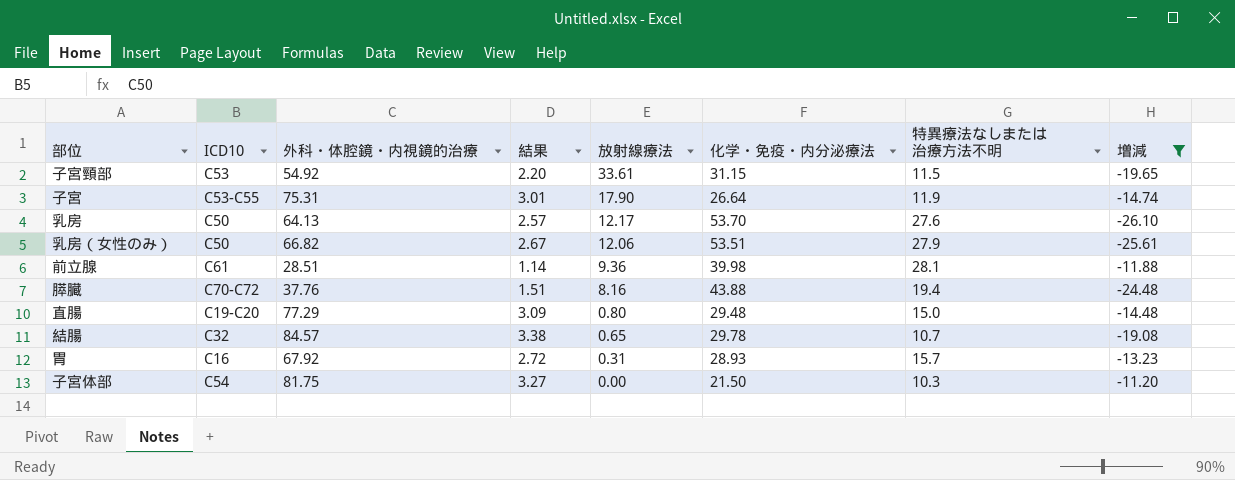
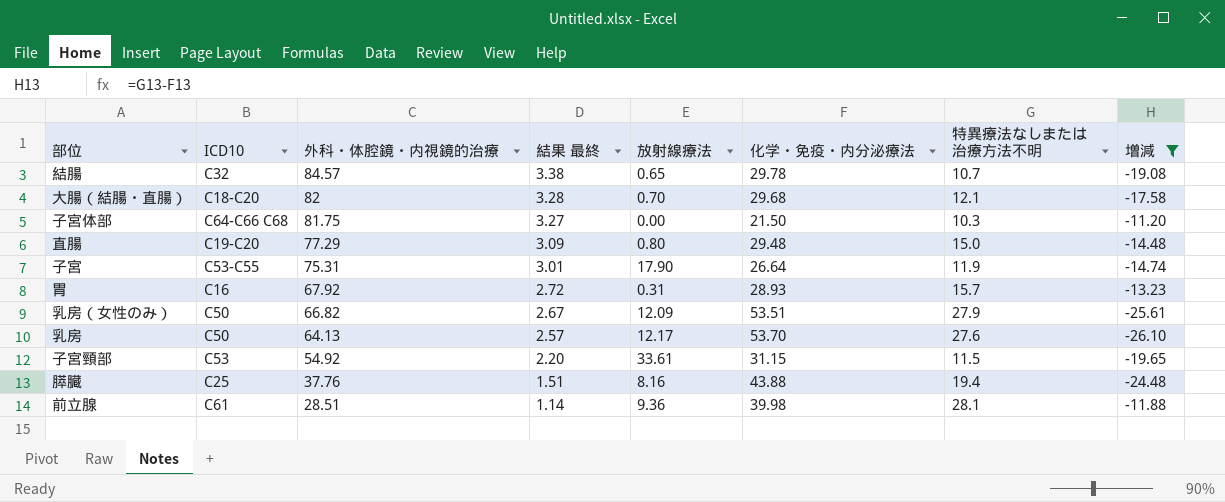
row order: 放射線療法 descending -> 外科・体腔鏡・内視鏡的治療 descending
column name: 結果 -> 結果 最終
row 大腸（結腸・直腸）: none -> C18-C20 | 82 | 3.28 | 0.70 | 29.68 | 12.1 | -17.58
子宮体部 | ICD10: C54 -> C64-C66 C68
乳房（女性のみ） | 放射線療法: 12.06 -> 12.09
膵臓 | ICD10: C70-C72 -> C25

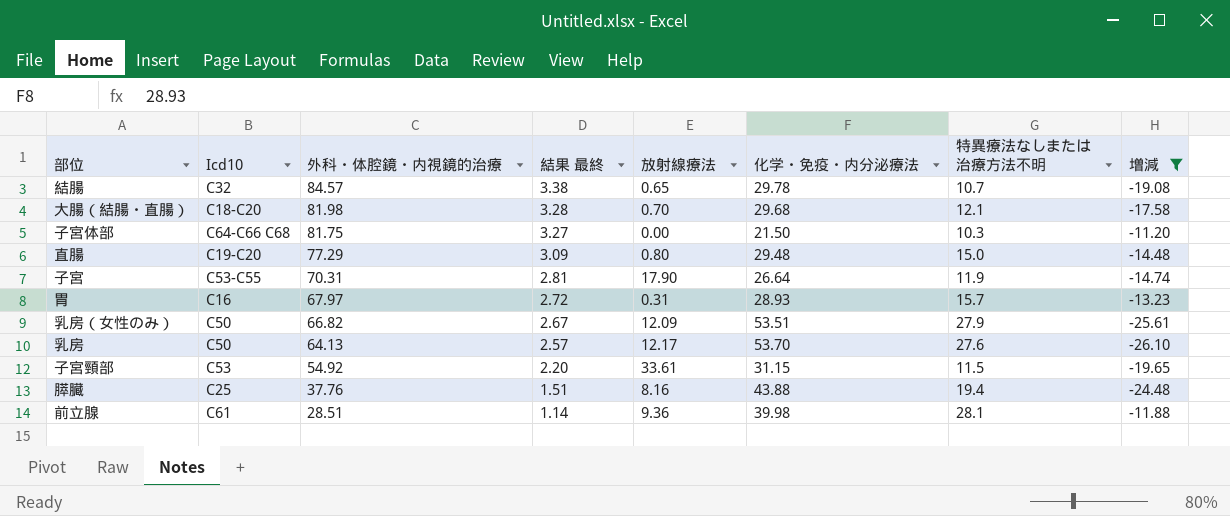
column name: ICD10 -> Icd10
大腸（結腸・直腸） | 外科・体腔鏡・内視鏡的治療: 82 -> 81.98
子宮 | 外科・体腔鏡・内視鏡的治療: 75.31 -> 70.31
子宮 | 結果 最終: 3.01 -> 2.81
胃 | 外科・体腔鏡・内視鏡的治療: 67.92 -> 67.97

